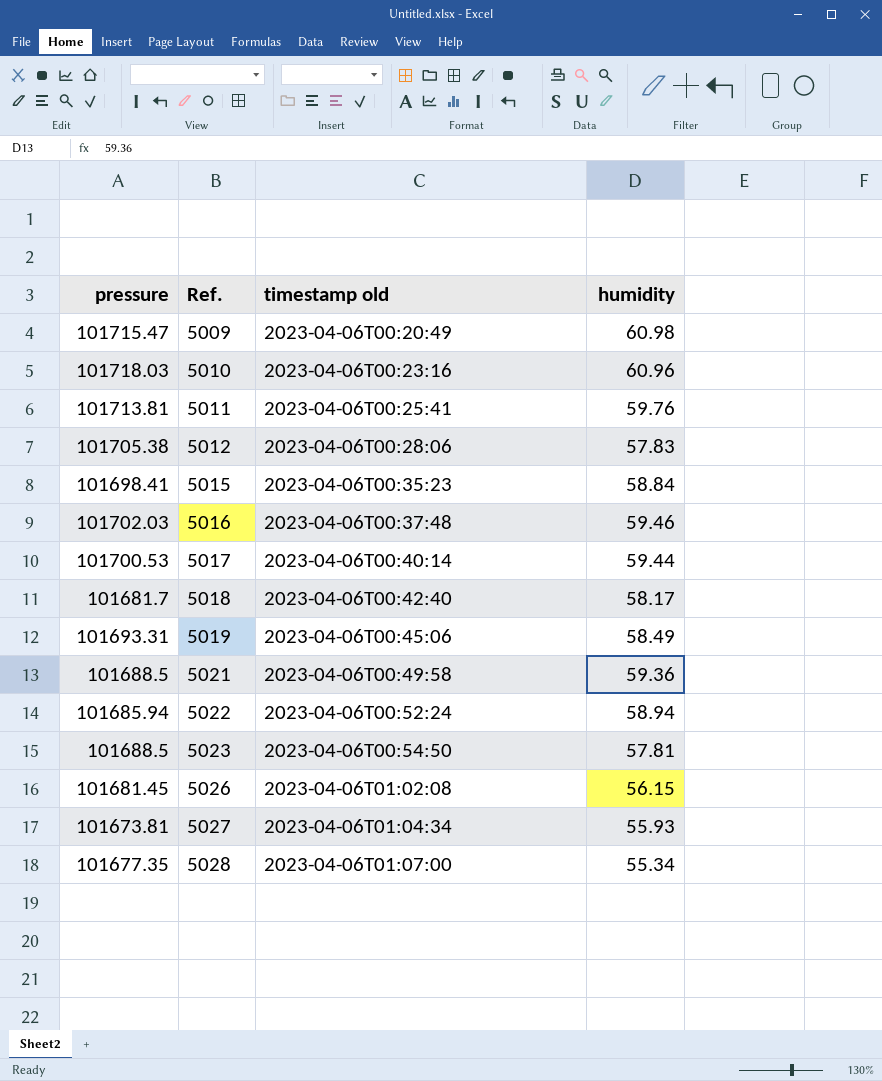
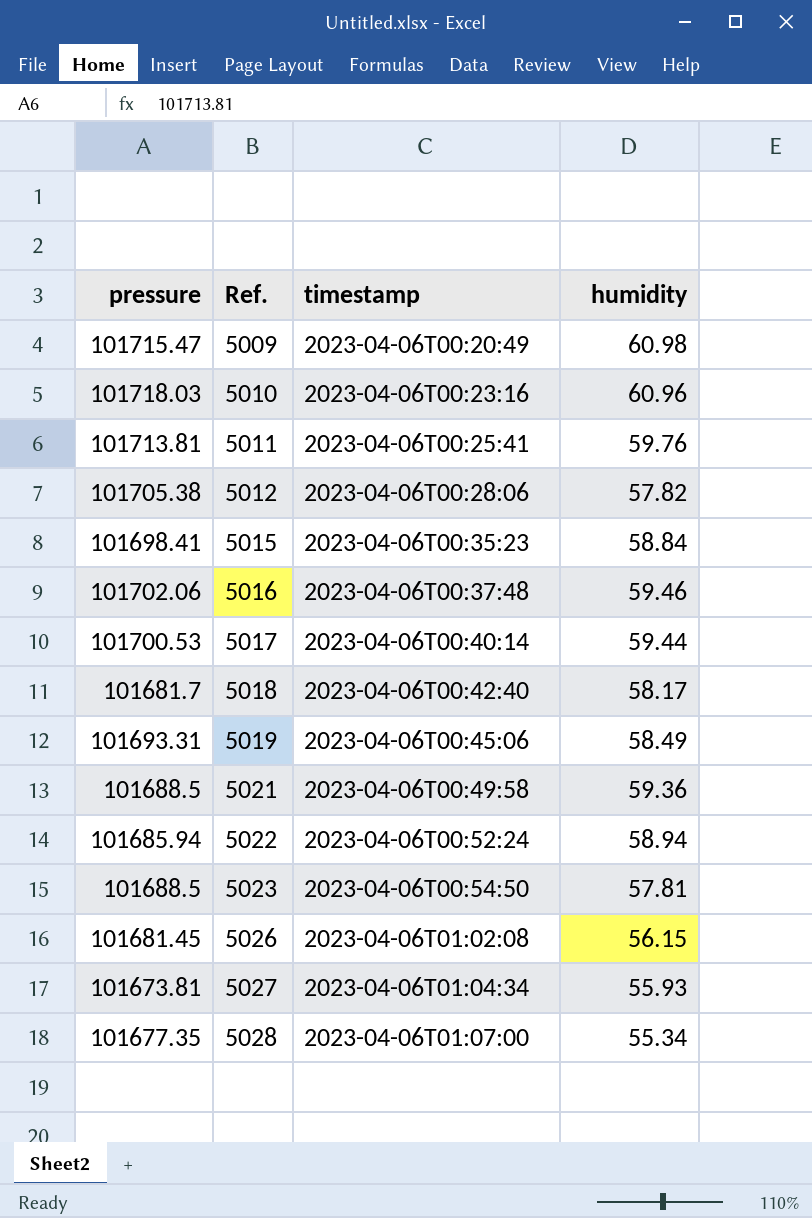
column name: timestamp old -> timestamp
5012 | humidity: 57.83 -> 57.82
5016 | pressure: 101702.03 -> 101702.06

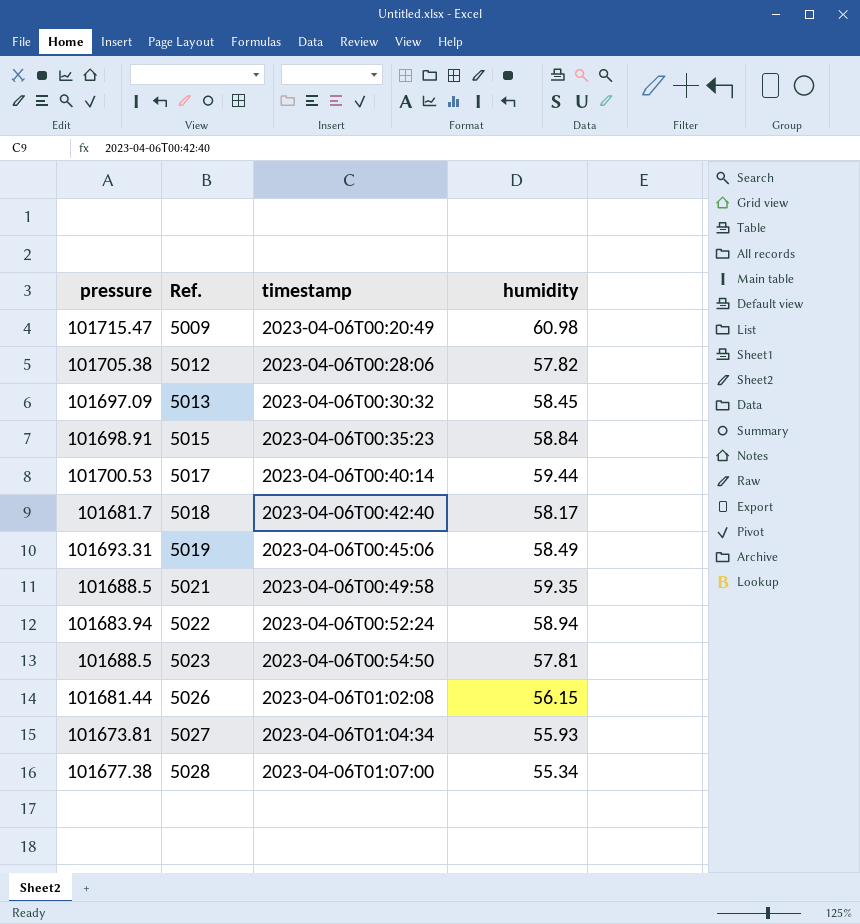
row 5010: 101718.03 | 2023-04-06T00:23:16 | 60.96 -> none
row 5011: 101713.81 | 2023-04-06T00:25:41 | 59.76 -> none
row 5016: 101702.06 | 2023-04-06T00:37:48 | 59.46 -> none
row 5013: none -> 101697.09 | 2023-04-06T00:30:32 | 58.45
5015 | pressure: 101698.41 -> 101698.91
5021 | humidity: 59.36 -> 59.35
5022 | pressure: 101685.94 -> 101683.94
5026 | pressure: 101681.45 -> 101681.44
5028 | pressure: 101677.35 -> 101677.38

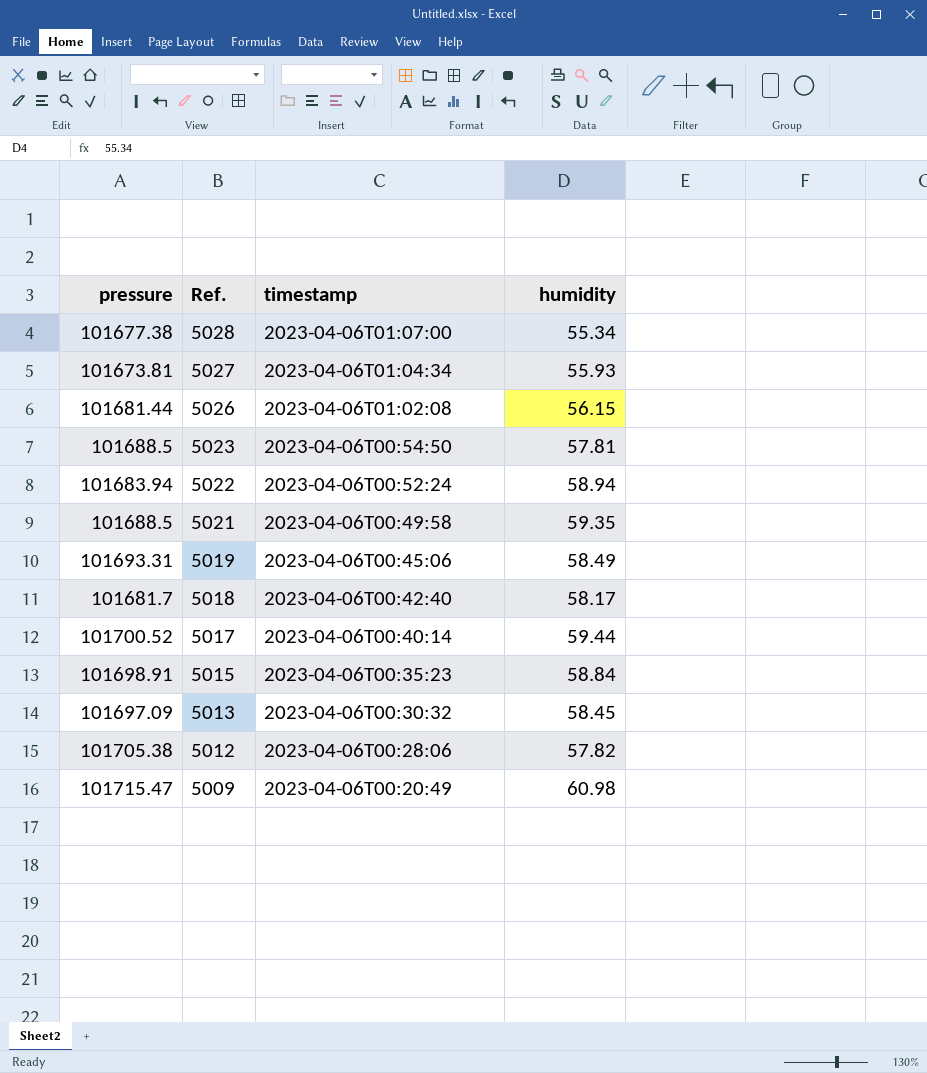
row order: Ref. ascending -> Ref. descending
5017 | pressure: 101700.53 -> 101700.52

